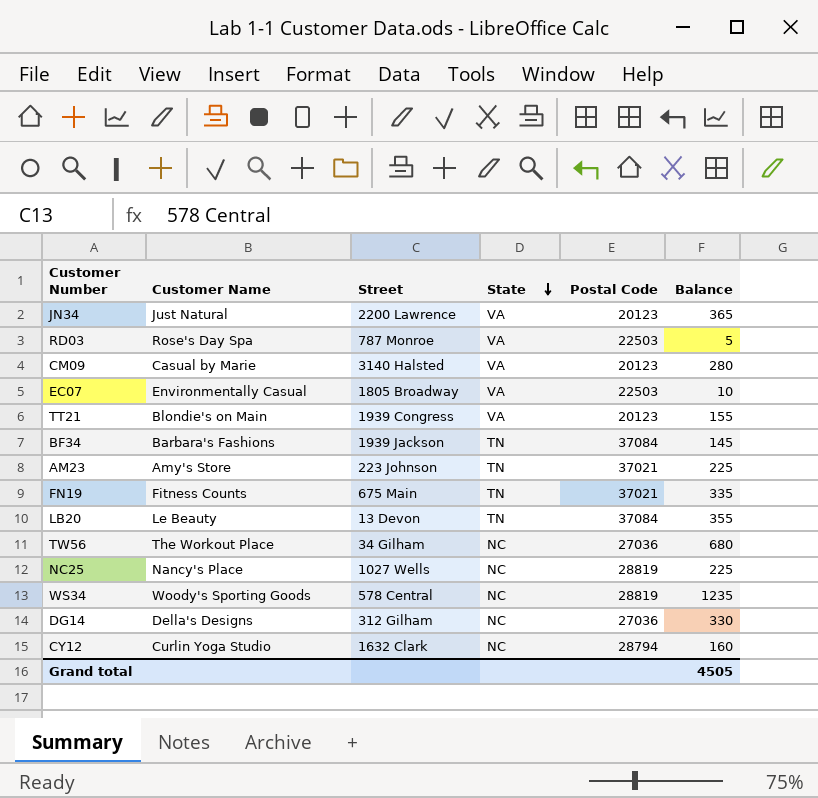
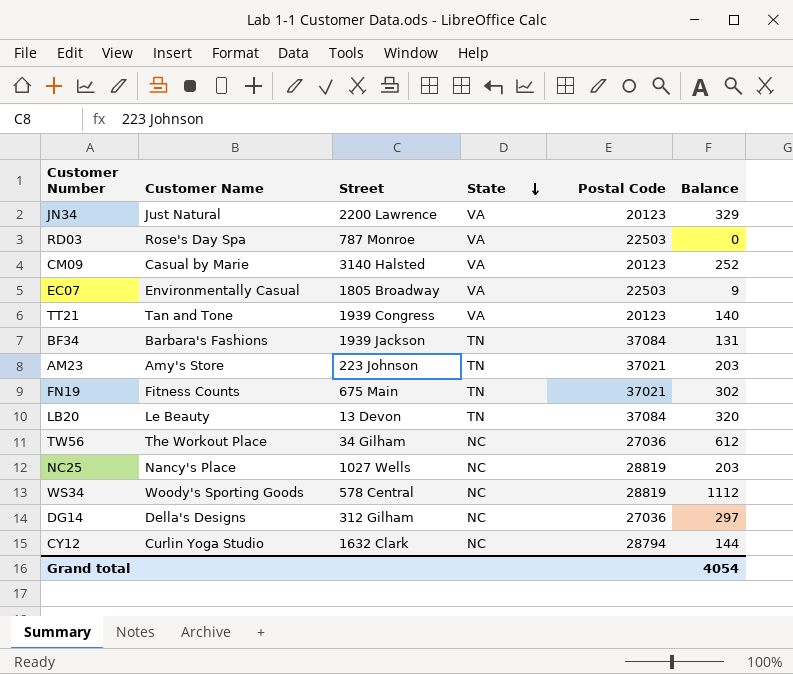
JN34 | Balance: 365 -> 329
RD03 | Balance: 5 -> 0
CM09 | Balance: 280 -> 252
EC07 | Balance: 10 -> 9
TT21 | Customer Name: Blondie's on Main -> Tan and Tone
TT21 | Balance: 155 -> 140
BF34 | Balance: 145 -> 131
AM23 | Balance: 225 -> 203
FN19 | Balance: 335 -> 302
LB20 | Balance: 355 -> 320
TW56 | Balance: 680 -> 612
NC25 | Balance: 225 -> 203
WS34 | Balance: 1235 -> 1112
DG14 | Balance: 330 -> 297
CY12 | Balance: 160 -> 144
Grand total | Balance: 4505 -> 4054

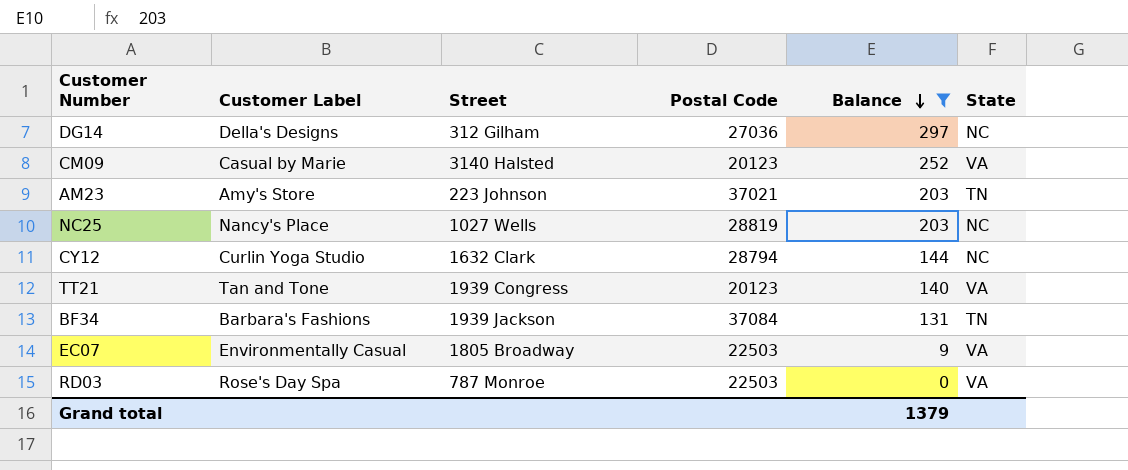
filter: none -> Balance <= 297
row order: State descending -> Balance descending
column name: Customer Name -> Customer Label
column State | position: 4 -> 6
Grand total | Balance: 4054 -> 1379

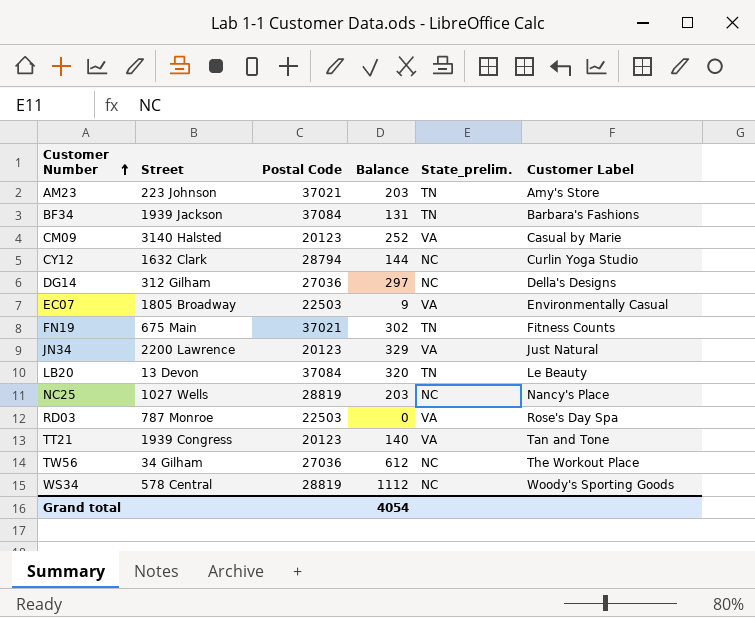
filter: Balance <= 297 -> none
row order: Balance descending -> Customer Number ascending
column name: State -> State_prelim.
column Customer Label | position: 2 -> 6
Grand total | Balance: 1379 -> 4054

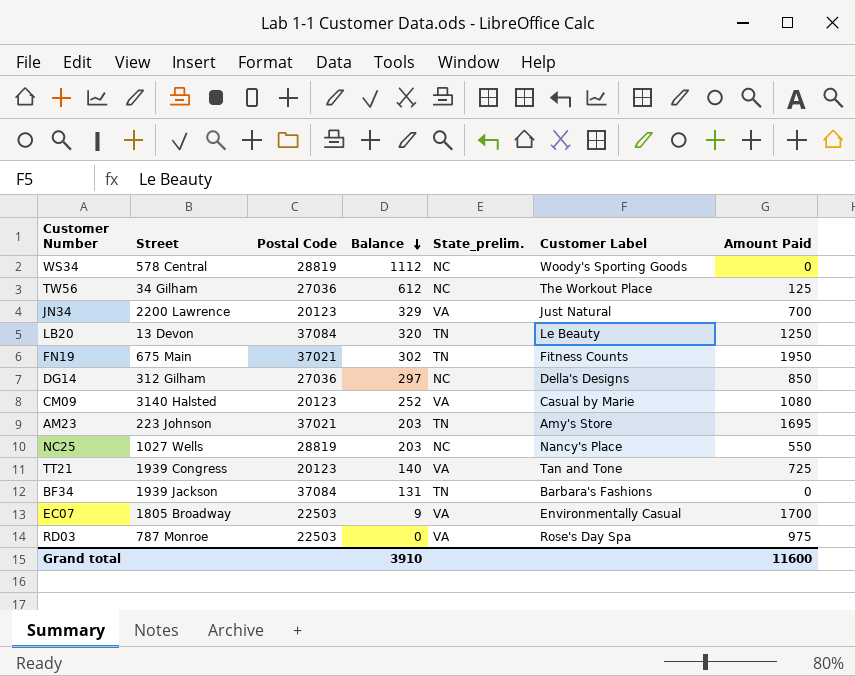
row order: Customer Number ascending -> Balance descending
column Amount Paid | position: none -> 7
row CY12: 1632 Clark | 28794 | 144 | NC | Curlin Yoga Studio -> none
Grand total | Balance: 4054 -> 3910

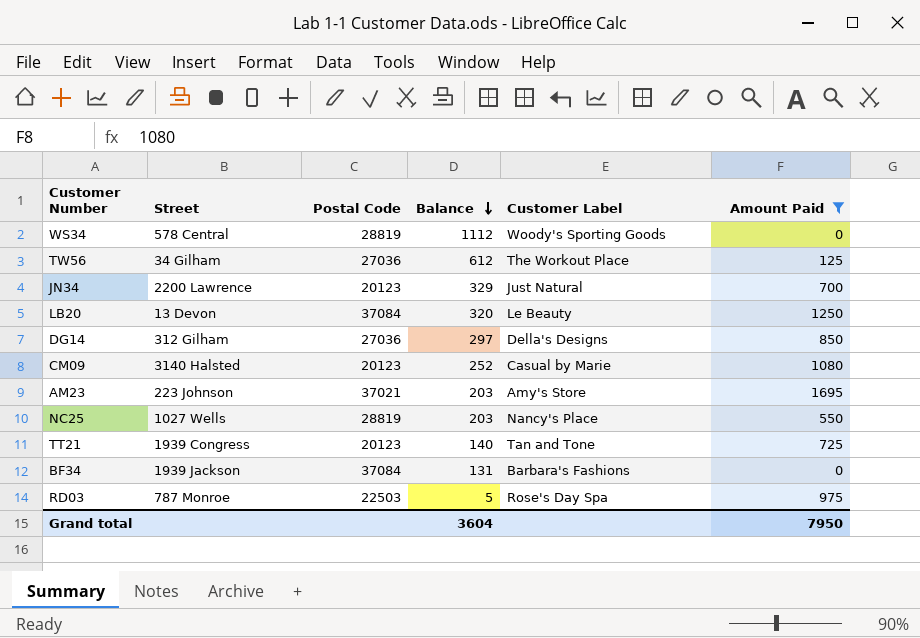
filter: none -> Amount Paid <= 1695
column State_prelim. | position: 5 -> none
RD03 | Balance: 0 -> 5
Grand total | Balance: 3910 -> 3604
Grand total | Amount Paid: 11600 -> 7950

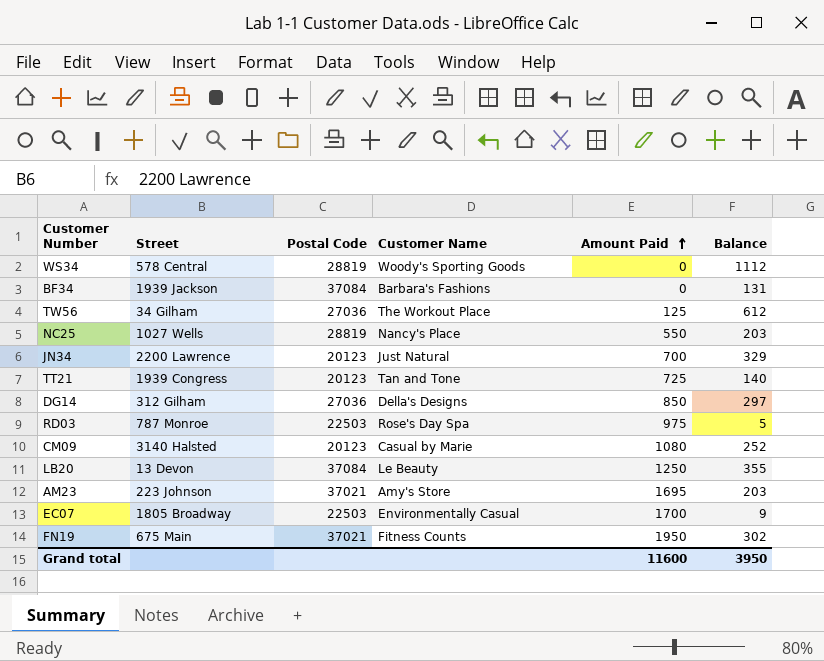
filter: Amount Paid <= 1695 -> none
row order: Balance descending -> Amount Paid ascending
column name: Customer Label -> Customer Name
column Balance | position: 4 -> 6
LB20 | Balance: 320 -> 355
Grand total | Amount Paid: 7950 -> 11600
Grand total | Balance: 3604 -> 3950

